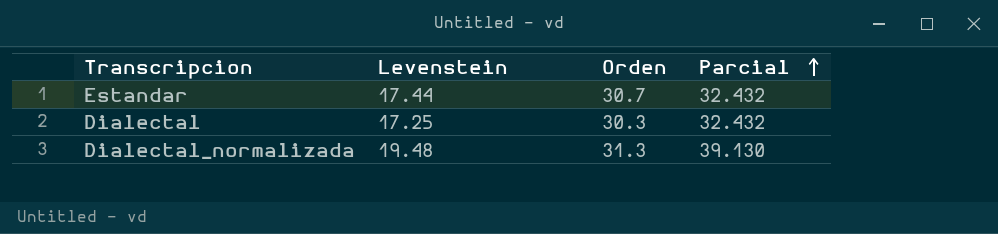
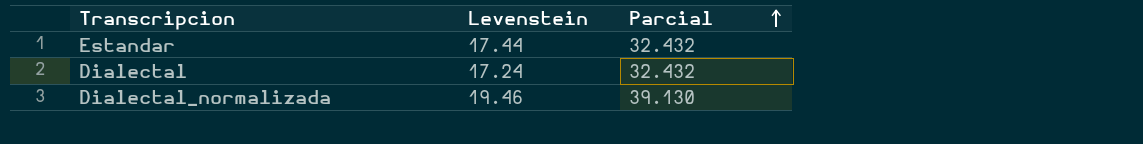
column Orden | position: 3 -> none
Dialectal | Levenstein: 17.25 -> 17.24
Dialectal_normalizada | Levenstein: 19.48 -> 19.46

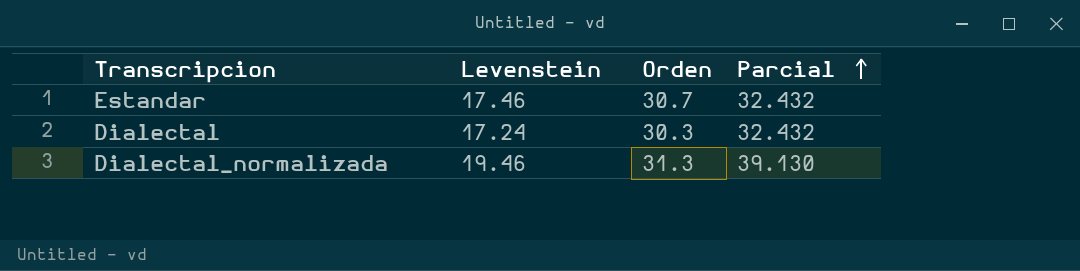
column Orden | position: none -> 3
Estandar | Levenstein: 17.44 -> 17.46

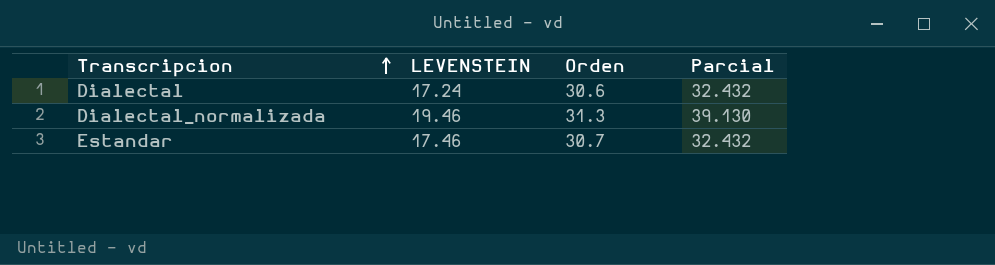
row order: Parcial ascending -> Transcripcion ascending
column name: Levenstein -> LEVENSTEIN
Dialectal | Orden: 30.3 -> 30.6

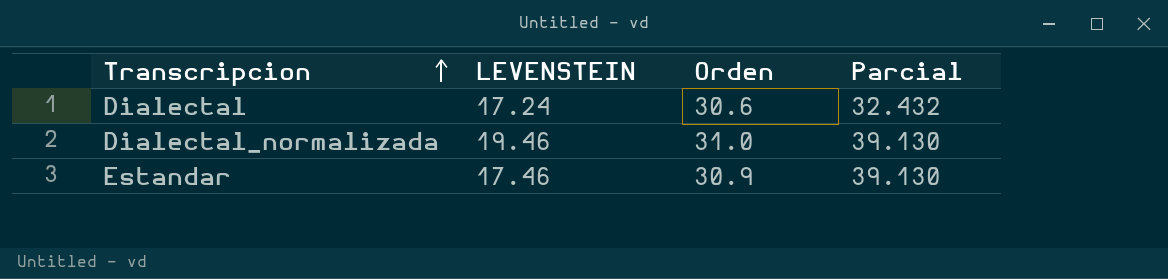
Dialectal_normalizada | Orden: 31.3 -> 31.0
Estandar | Orden: 30.7 -> 30.9
Estandar | Parcial: 32.432 -> 39.130

